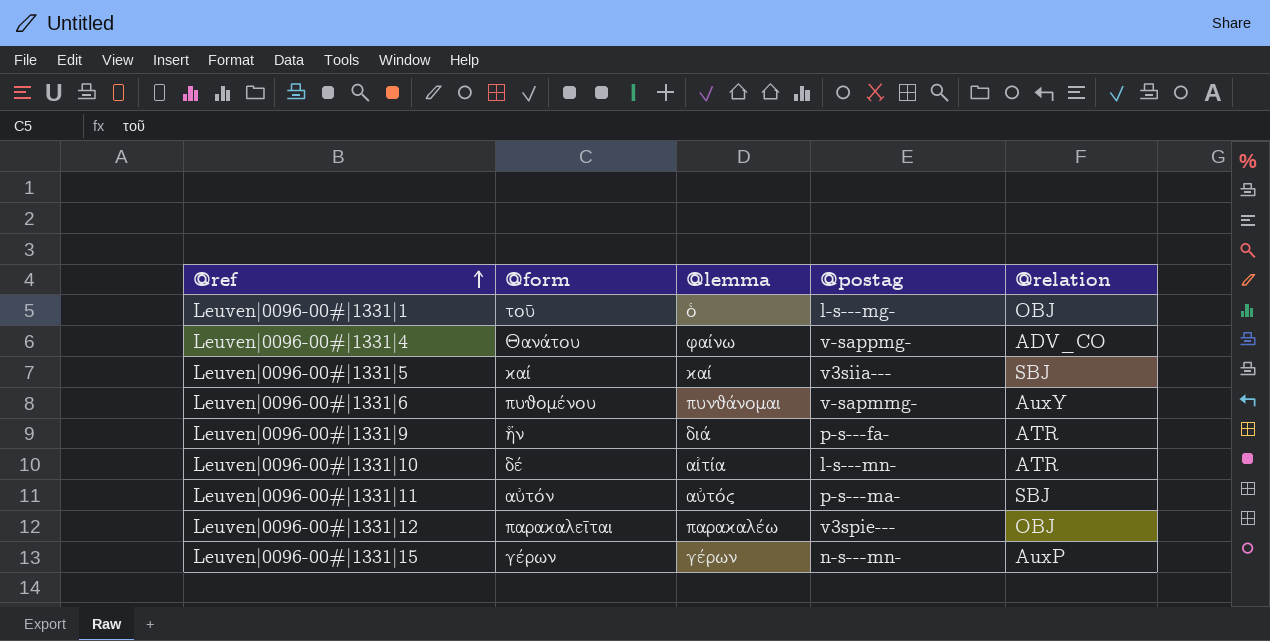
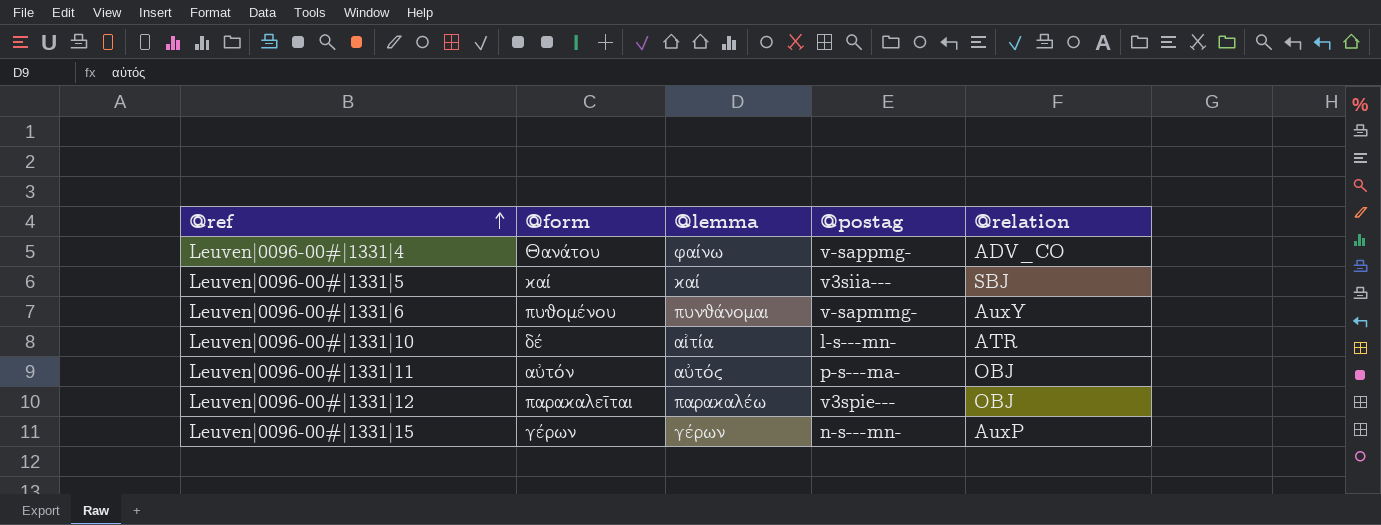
row Leuven|0096-00#|1331|1: τοῦ | ὁ | l-s---mg- | OBJ -> none
row Leuven|0096-00#|1331|9: ἥν | διά | p-s---fa- | ATR -> none
Leuven|0096-00#|1331|11 | @relation: SBJ -> OBJ

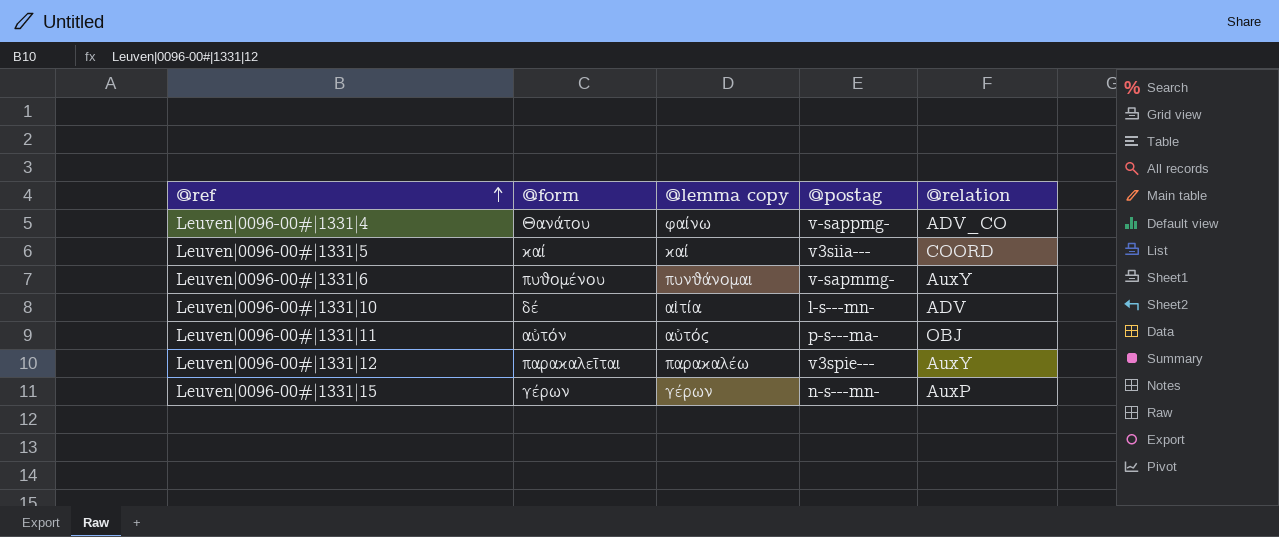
column name: @lemma -> @lemma copy
Leuven|0096-00#|1331|5 | @relation: SBJ -> COORD
Leuven|0096-00#|1331|10 | @relation: ATR -> ADV
Leuven|0096-00#|1331|12 | @relation: OBJ -> AuxY

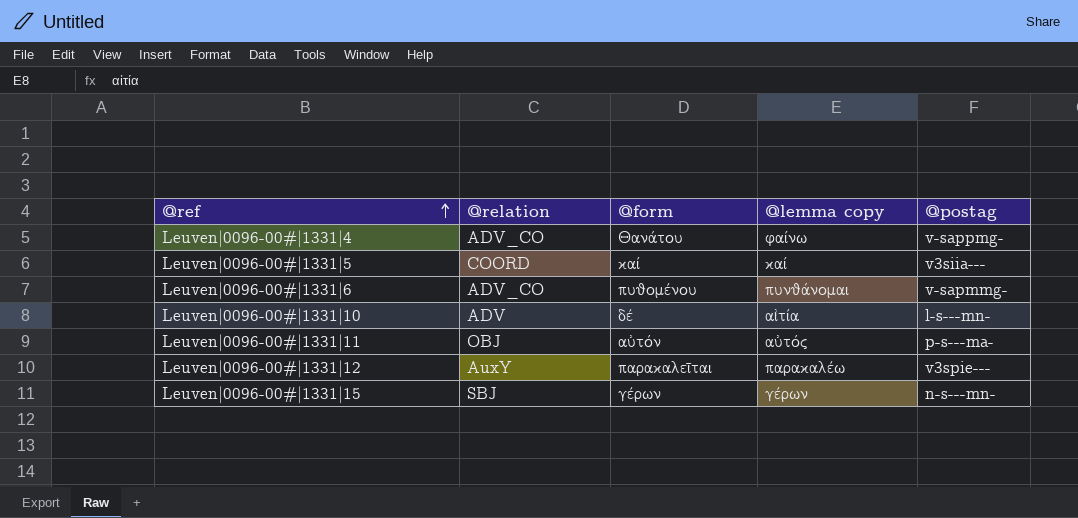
column @relation | position: 5 -> 2
Leuven|0096-00#|1331|6 | @relation: AuxY -> ADV_CO
Leuven|0096-00#|1331|15 | @relation: AuxP -> SBJ

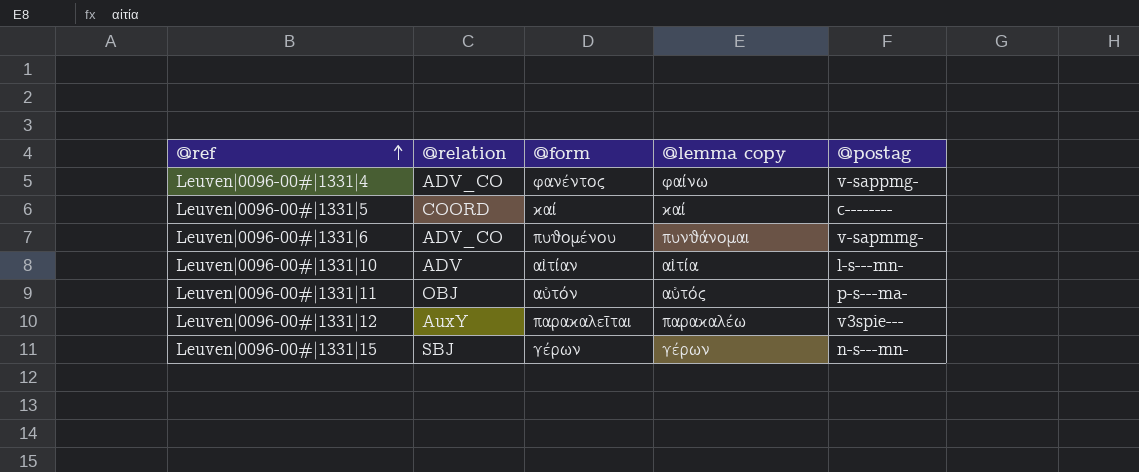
Leuven|0096-00#|1331|4 | @form: Θανάτου -> φανέντος
Leuven|0096-00#|1331|5 | @postag: v3siia--- -> c--------
Leuven|0096-00#|1331|10 | @form: δέ -> αἰτίαν

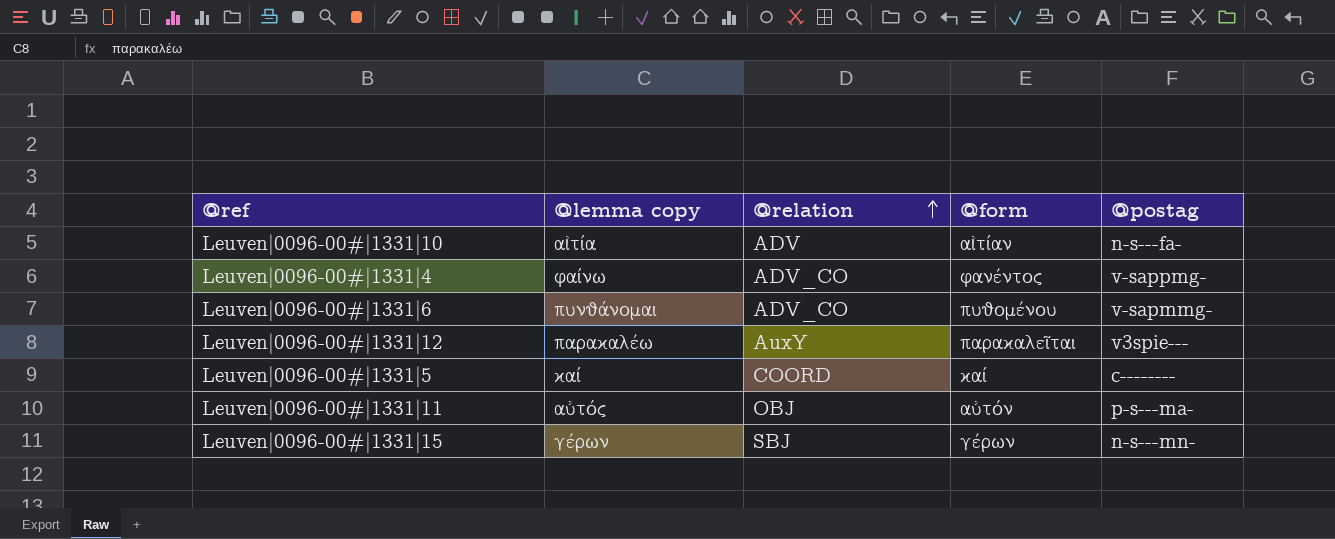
row order: @ref ascending -> @relation ascending
column @lemma copy | position: 4 -> 2
Leuven|0096-00#|1331|10 | @postag: l-s---mn- -> n-s---fa-

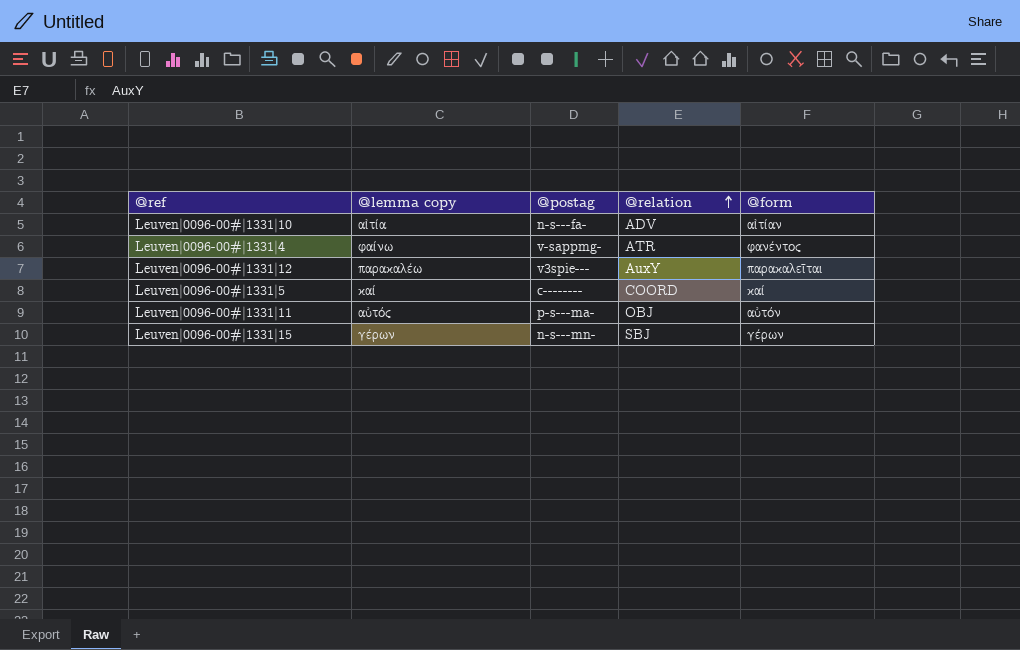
column @postag | position: 5 -> 3
row Leuven|0096-00#|1331|6: πυνθάνομαι | ADV_CO | πυθομένου | v-sapmmg- -> none
Leuven|0096-00#|1331|4 | @relation: ADV_CO -> ATR

